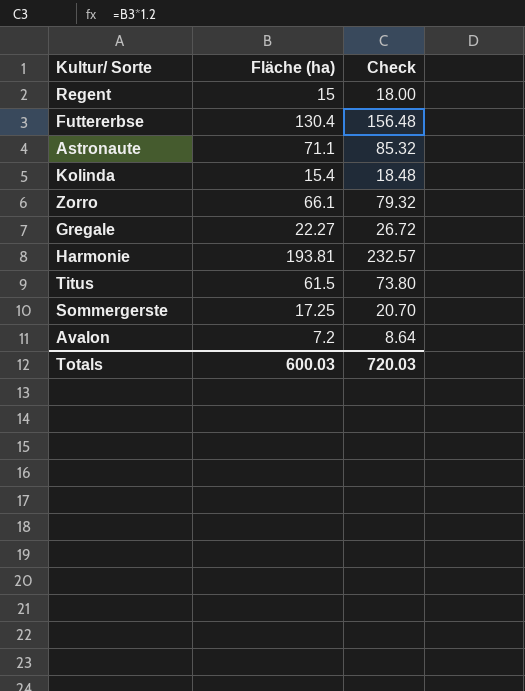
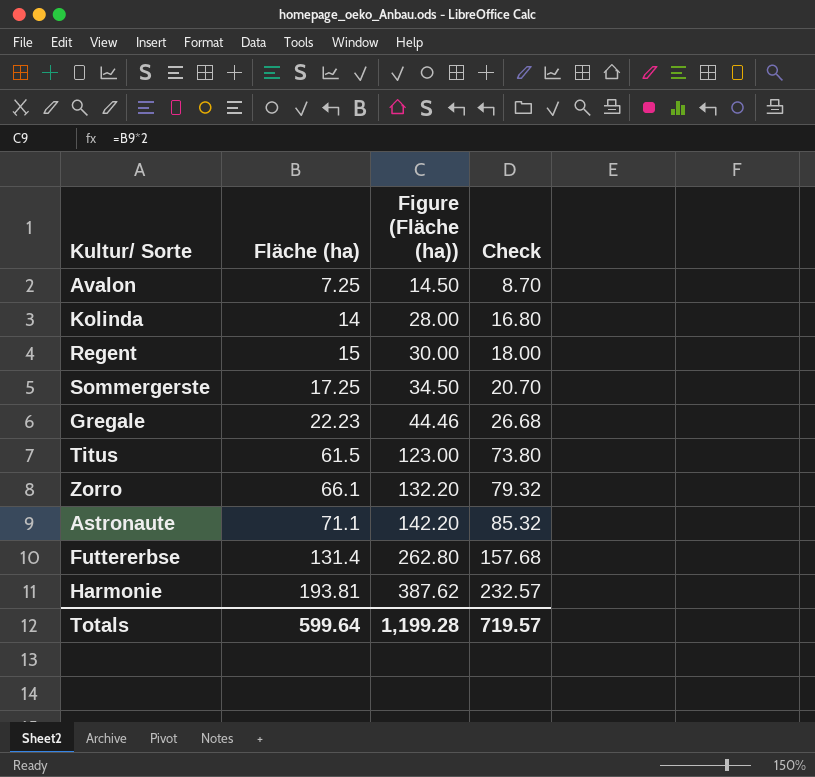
row order: none -> Fläche (ha) ascending
column Figure (Fläche (ha)) | formula: none -> [Fläche (ha)] * 2
Avalon | Fläche (ha): 7.2 -> 7.25
Avalon | Check: 8.64 -> 8.70
Kolinda | Fläche (ha): 15.4 -> 14
Kolinda | Check: 18.48 -> 16.80
Gregale | Fläche (ha): 22.27 -> 22.23
Gregale | Check: 26.72 -> 26.68
Futtererbse | Fläche (ha): 130.4 -> 131.4
Futtererbse | Check: 156.48 -> 157.68
Totals | Fläche (ha): 600.03 -> 599.64
Totals | Check: 720.03 -> 719.57

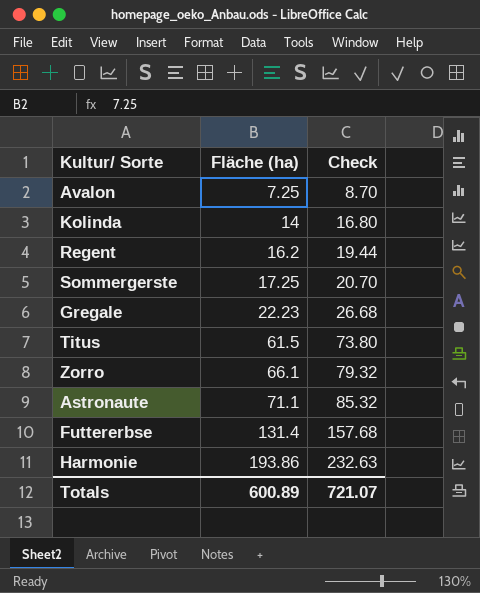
column Figure (Fläche (ha)) | formula: [Fläche (ha)] * 2 -> none
Regent | Fläche (ha): 15 -> 16.2
Regent | Check: 18.00 -> 19.44
Harmonie | Fläche (ha): 193.81 -> 193.86
Harmonie | Check: 232.57 -> 232.63
Totals | Fläche (ha): 599.64 -> 600.89
Totals | Check: 719.57 -> 721.07

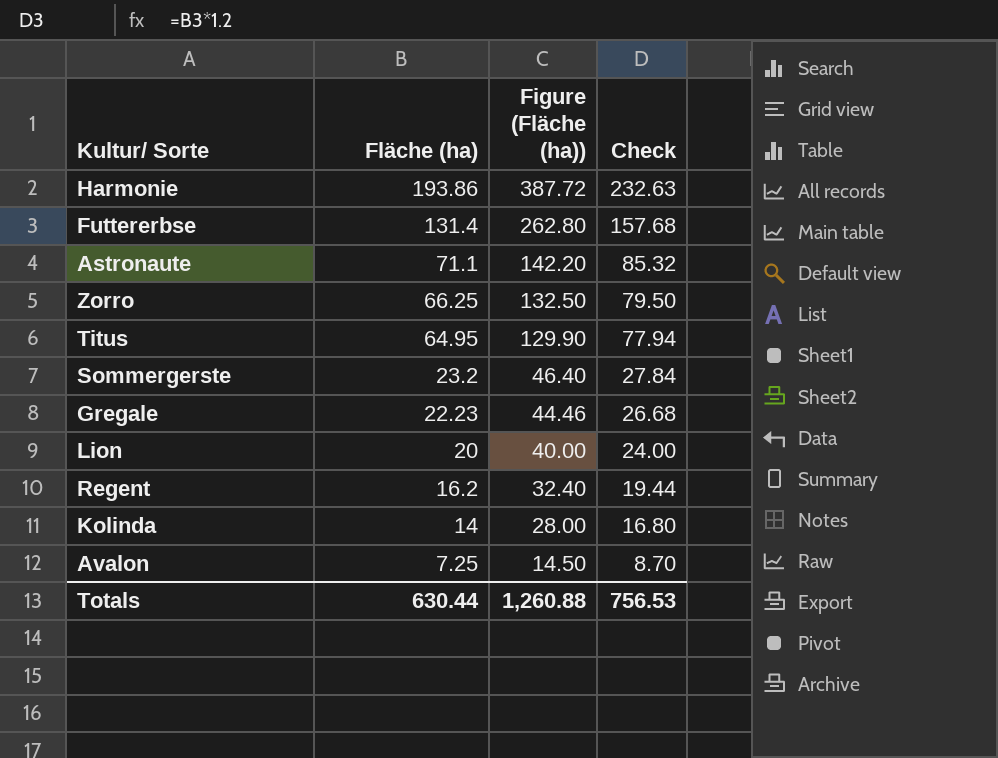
row order: Fläche (ha) ascending -> Fläche (ha) descending
column Figure (Fläche (ha)) | formula: none -> [Fläche (ha)] * 2
Zorro | Fläche (ha): 66.1 -> 66.25
Zorro | Check: 79.32 -> 79.50
Titus | Fläche (ha): 61.5 -> 64.95
Titus | Check: 73.80 -> 77.94
Sommergerste | Fläche (ha): 17.25 -> 23.2
Sommergerste | Check: 20.70 -> 27.84
row Lion: none -> 20 | 40.00 | 24.00
Totals | Fläche (ha): 600.89 -> 630.44
Totals | Check: 721.07 -> 756.53

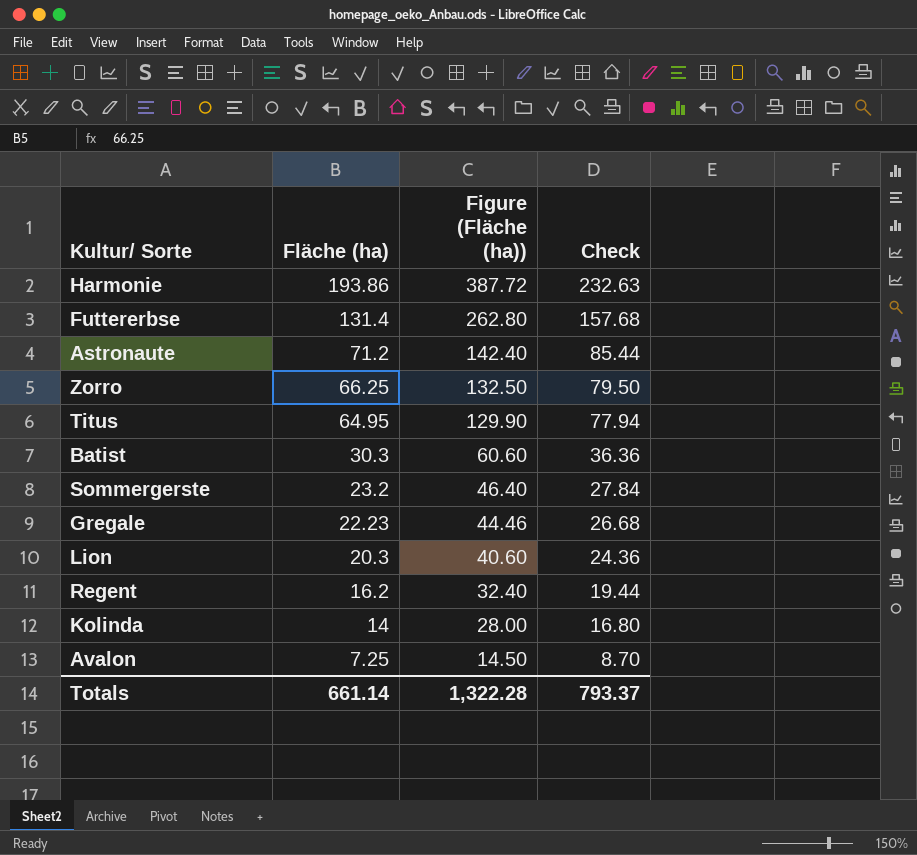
Astronaute | Fläche (ha): 71.1 -> 71.2
Astronaute | Figure (Fläche (ha)): 142.20 -> 142.40
Astronaute | Check: 85.32 -> 85.44
row Batist: none -> 30.3 | 60.60 | 36.36
Lion | Fläche (ha): 20 -> 20.3
Lion | Figure (Fläche (ha)): 40.00 -> 40.60
Lion | Check: 24.00 -> 24.36
Totals | Fläche (ha): 630.44 -> 661.14
Totals | Figure (Fläche (ha)): 1,260.88 -> 1,322.28
Totals | Check: 756.53 -> 793.37

